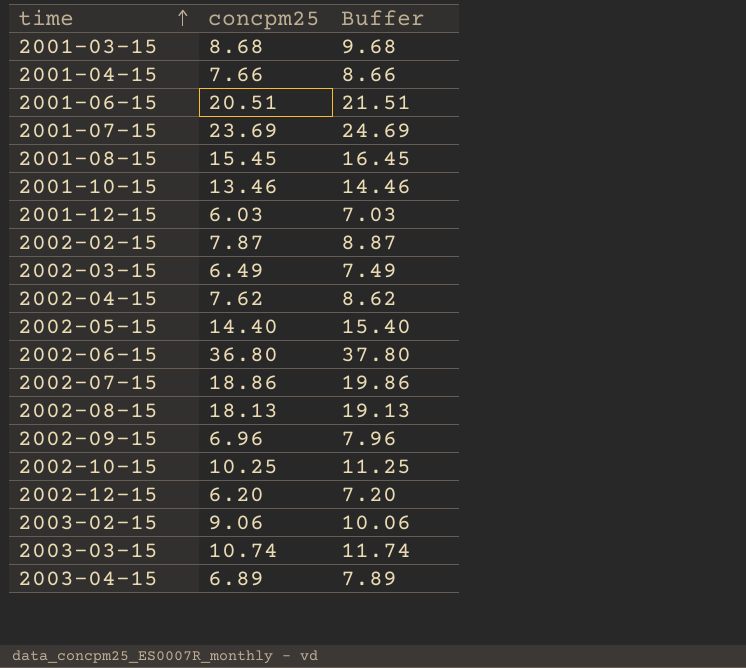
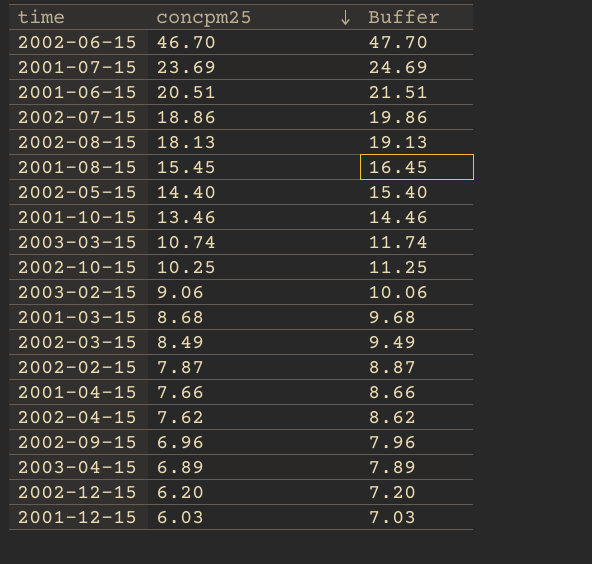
row order: time ascending -> concpm25 descending
2002-06-15 | concpm25: 36.80 -> 46.70
2002-06-15 | Buffer: 37.80 -> 47.70
2002-03-15 | concpm25: 6.49 -> 8.49
2002-03-15 | Buffer: 7.49 -> 9.49

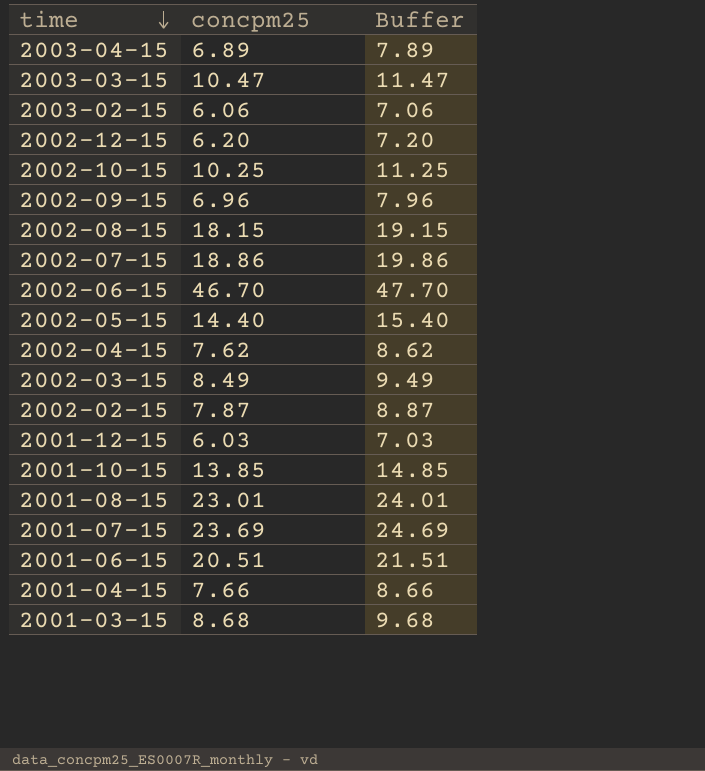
row order: concpm25 descending -> time descending
2003-03-15 | concpm25: 10.74 -> 10.47
2003-03-15 | Buffer: 11.74 -> 11.47
2003-02-15 | concpm25: 9.06 -> 6.06
2003-02-15 | Buffer: 10.06 -> 7.06
2002-08-15 | concpm25: 18.13 -> 18.15
2002-08-15 | Buffer: 19.13 -> 19.15
2001-10-15 | concpm25: 13.46 -> 13.85
2001-10-15 | Buffer: 14.46 -> 14.85
2001-08-15 | concpm25: 15.45 -> 23.01
2001-08-15 | Buffer: 16.45 -> 24.01

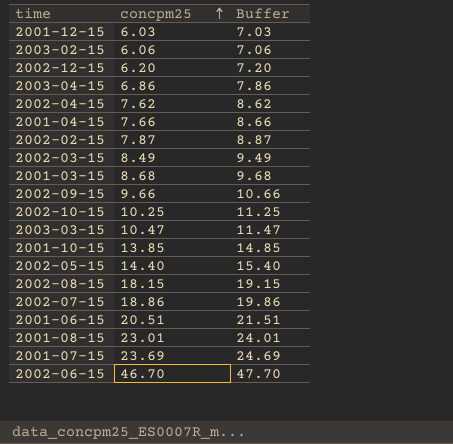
row order: time descending -> concpm25 ascending
2003-04-15 | concpm25: 6.89 -> 6.86
2003-04-15 | Buffer: 7.89 -> 7.86
2002-09-15 | concpm25: 6.96 -> 9.66
2002-09-15 | Buffer: 7.96 -> 10.66

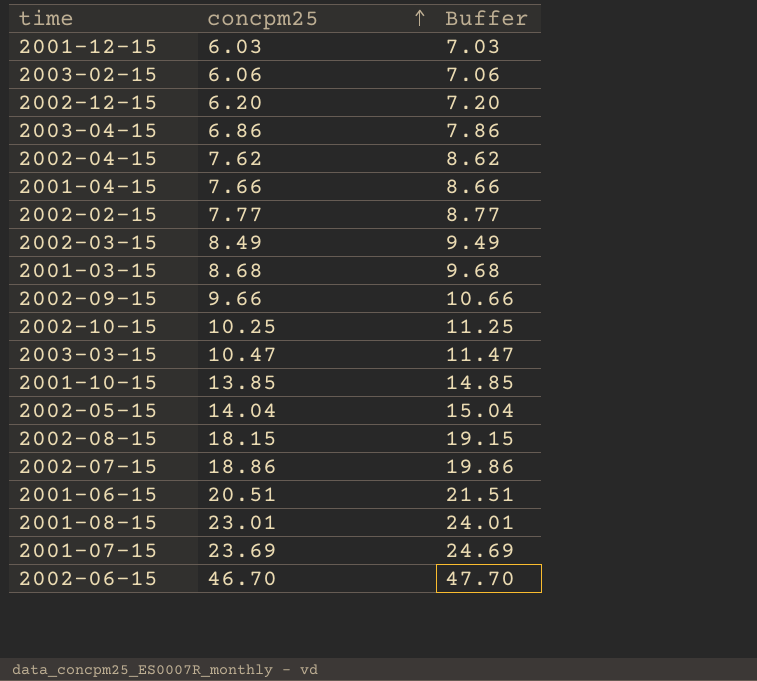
2002-02-15 | concpm25: 7.87 -> 7.77
2002-02-15 | Buffer: 8.87 -> 8.77
2002-05-15 | concpm25: 14.40 -> 14.04
2002-05-15 | Buffer: 15.40 -> 15.04

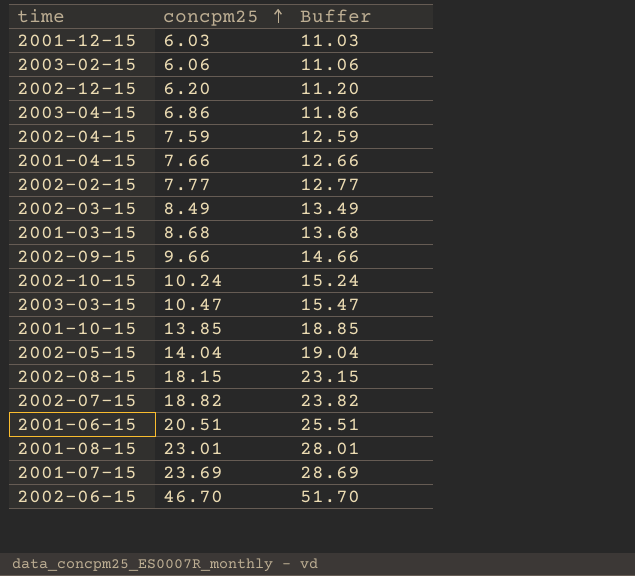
column Buffer | formula: [concpm25] + 1 -> [concpm25] + 5
2002-04-15 | concpm25: 7.62 -> 7.59
2002-10-15 | concpm25: 10.25 -> 10.24
2002-07-15 | concpm25: 18.86 -> 18.82

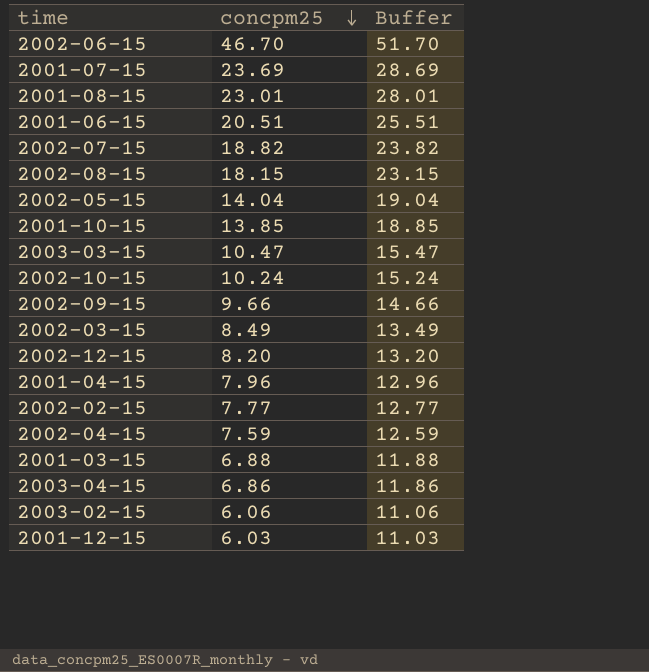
row order: concpm25 ascending -> concpm25 descending
2002-12-15 | concpm25: 6.20 -> 8.20
2002-12-15 | Buffer: 11.20 -> 13.20
2001-04-15 | concpm25: 7.66 -> 7.96
2001-04-15 | Buffer: 12.66 -> 12.96
2001-03-15 | concpm25: 8.68 -> 6.88
2001-03-15 | Buffer: 13.68 -> 11.88

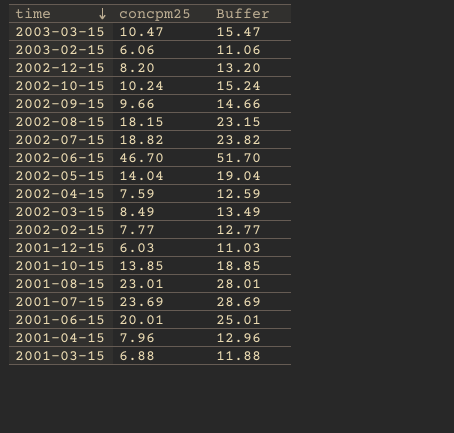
row order: concpm25 descending -> time descending
row 2003-04-15: 6.86 | 11.86 -> none
2001-06-15 | concpm25: 20.51 -> 20.01
2001-06-15 | Buffer: 25.51 -> 25.01

